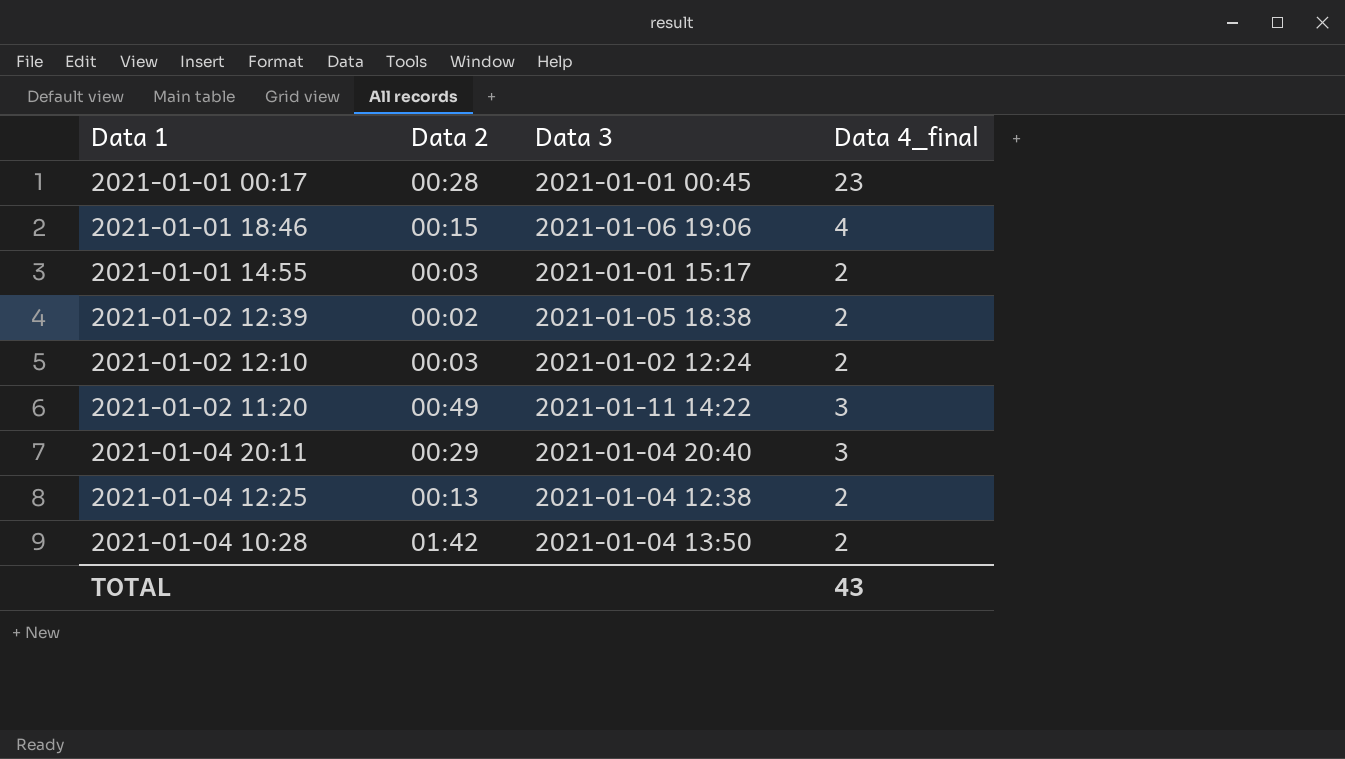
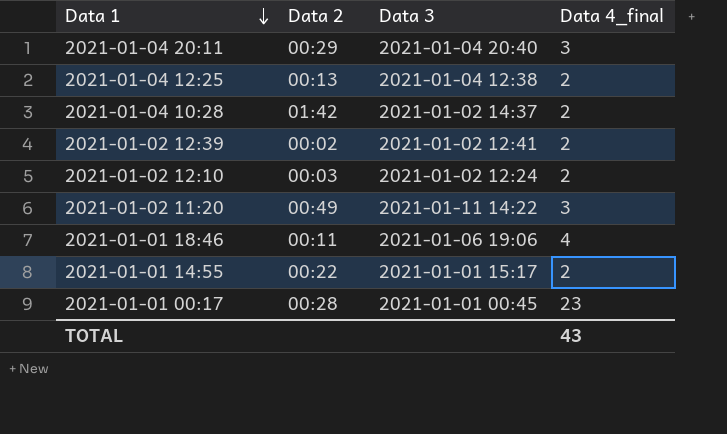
row order: none -> Data 1 descending
2021-01-04 10:28 | Data 3: 2021-01-04 13:50 -> 2021-01-02 14:37
2021-01-02 12:39 | Data 3: 2021-01-05 18:38 -> 2021-01-02 12:41
2021-01-01 18:46 | Data 2: 00:15 -> 00:11
2021-01-01 14:55 | Data 2: 00:03 -> 00:22

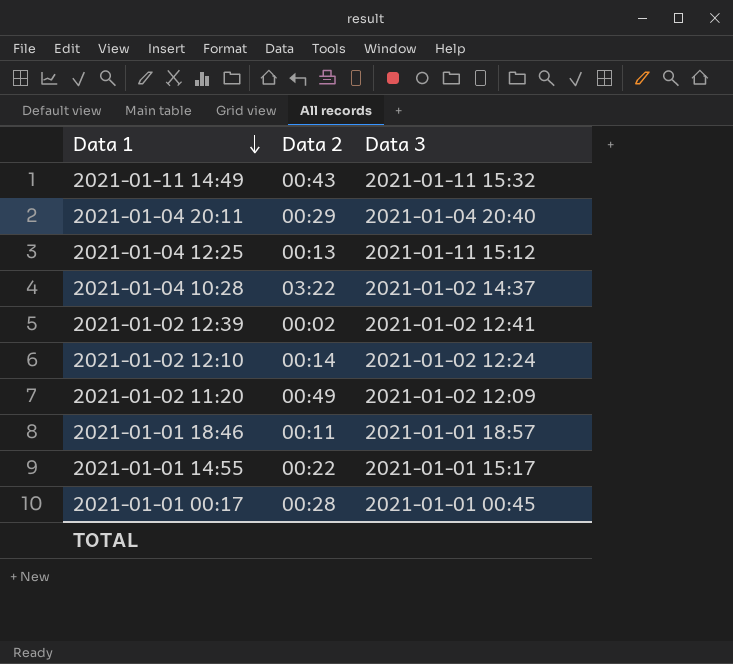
column Data 4_final | position: 4 -> none
row 2021-01-11 14:49: none -> 00:43 | 2021-01-11 15:32
2021-01-04 12:25 | Data 3: 2021-01-04 12:38 -> 2021-01-11 15:12
2021-01-04 10:28 | Data 2: 01:42 -> 03:22
2021-01-02 12:10 | Data 2: 00:03 -> 00:14
2021-01-02 11:20 | Data 3: 2021-01-11 14:22 -> 2021-01-02 12:09
2021-01-01 18:46 | Data 3: 2021-01-06 19:06 -> 2021-01-01 18:57

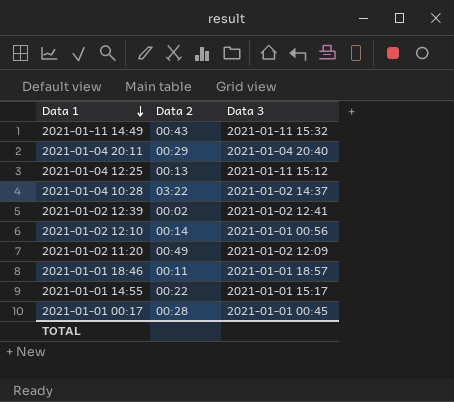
2021-01-02 12:10 | Data 3: 2021-01-02 12:24 -> 2021-01-01 00:56

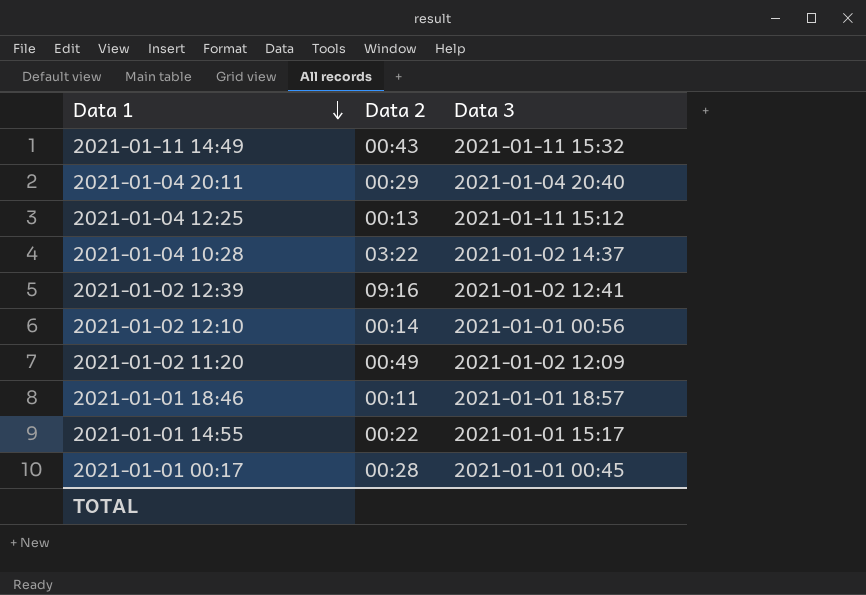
2021-01-02 12:39 | Data 2: 00:02 -> 09:16

